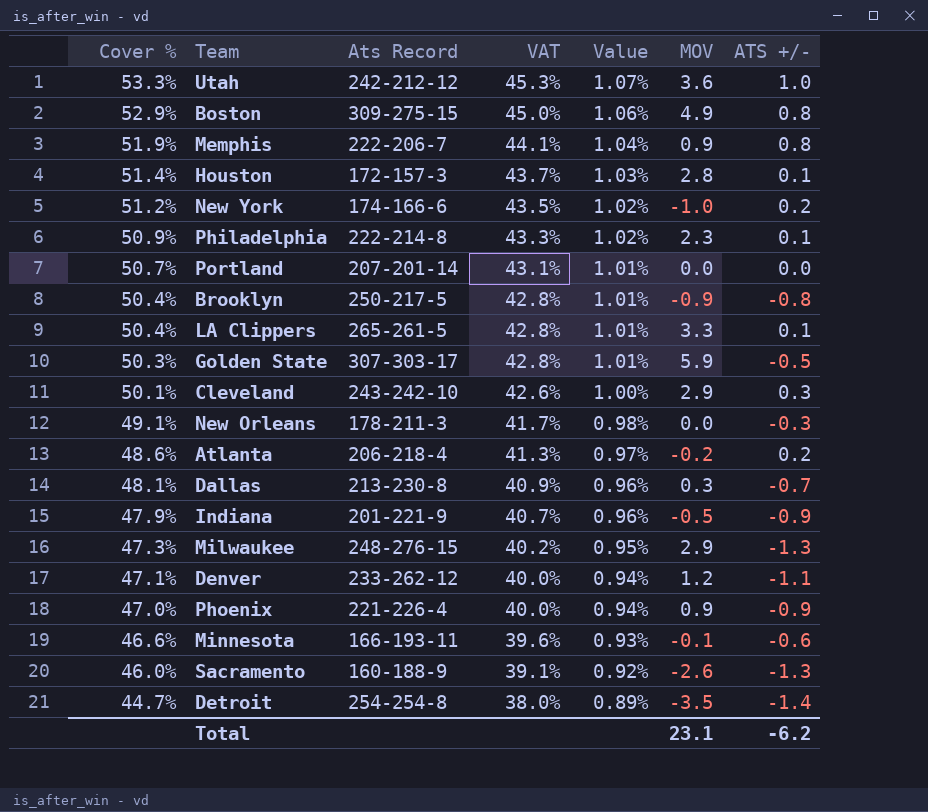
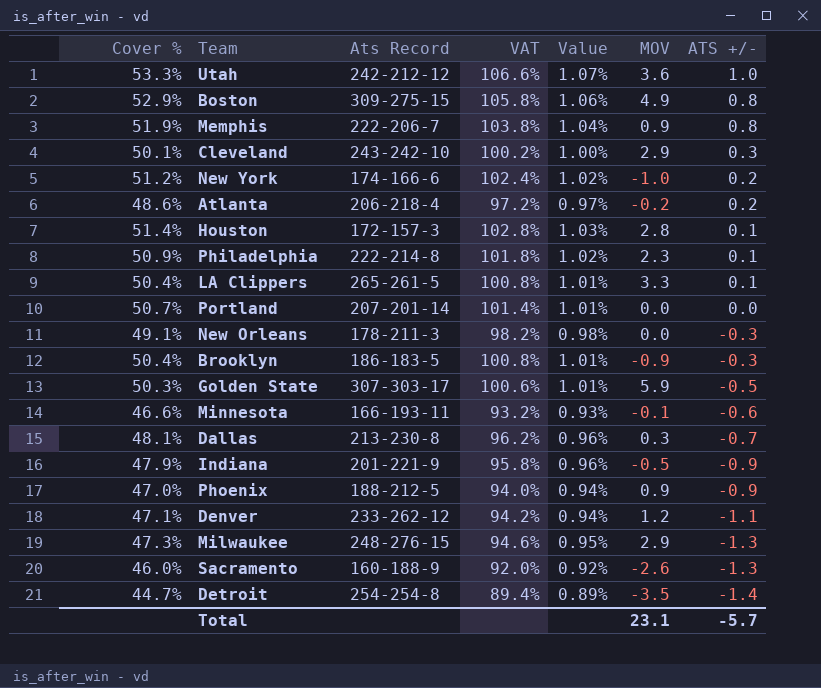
row order: Cover % descending -> ATS +/- descending
column VAT | formula: [Cover %] * 0.85 -> [Cover %] * 2
Brooklyn | Ats Record: 250-217-5 -> 186-183-5
Brooklyn | ATS +/-: -0.8 -> -0.3
Phoenix | Ats Record: 221-226-4 -> 188-212-5
Total | ATS +/-: -6.2 -> -5.7

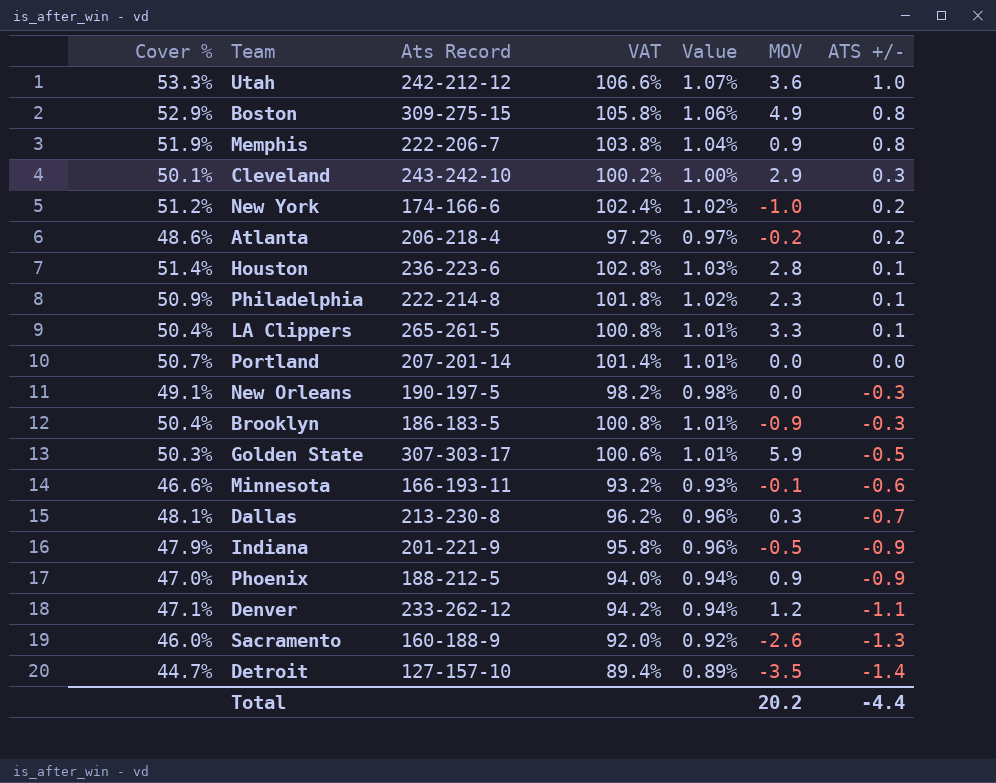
row Milwaukee: 47.3% | 248-276-15 | 94.6% | 0.95% | 2.9 | -1.3 -> none
Houston | Ats Record: 172-157-3 -> 236-223-6
New Orleans | Ats Record: 178-211-3 -> 190-197-5
Detroit | Ats Record: 254-254-8 -> 127-157-10
Total | MOV: 23.1 -> 20.2
Total | ATS +/-: -5.7 -> -4.4

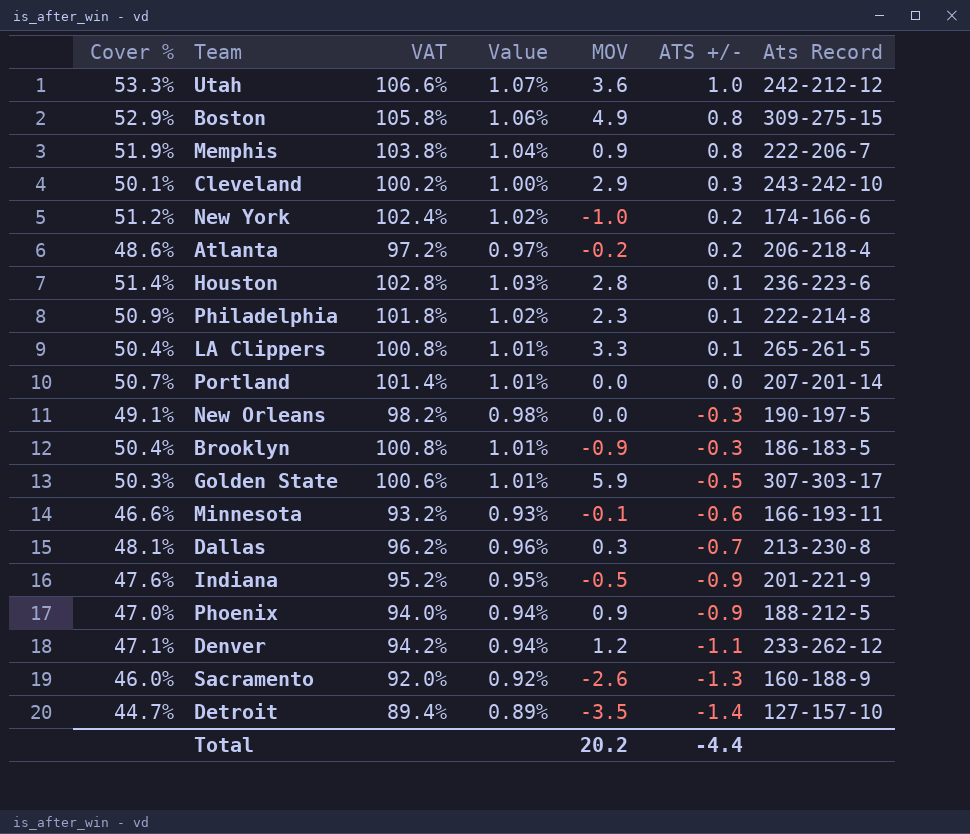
column Ats Record | position: 3 -> 7
Indiana | Cover %: 47.9% -> 47.6%
Indiana | VAT: 95.8% -> 95.2%
Indiana | Value: 0.96% -> 0.95%

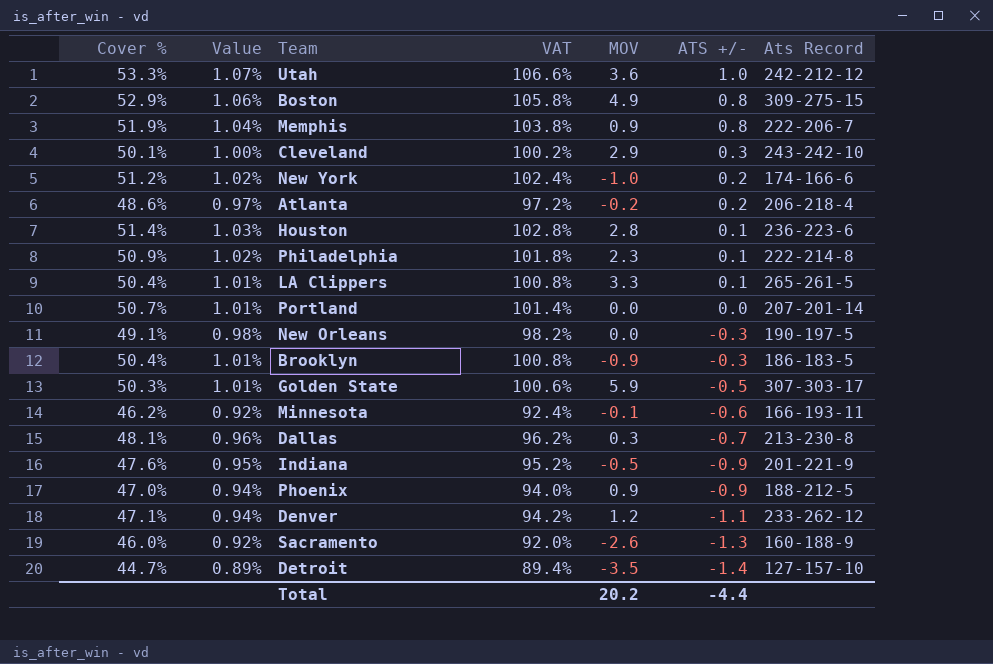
column Value | position: 4 -> 2
Minnesota | Cover %: 46.6% -> 46.2%
Minnesota | Value: 0.93% -> 0.92%
Minnesota | VAT: 93.2% -> 92.4%

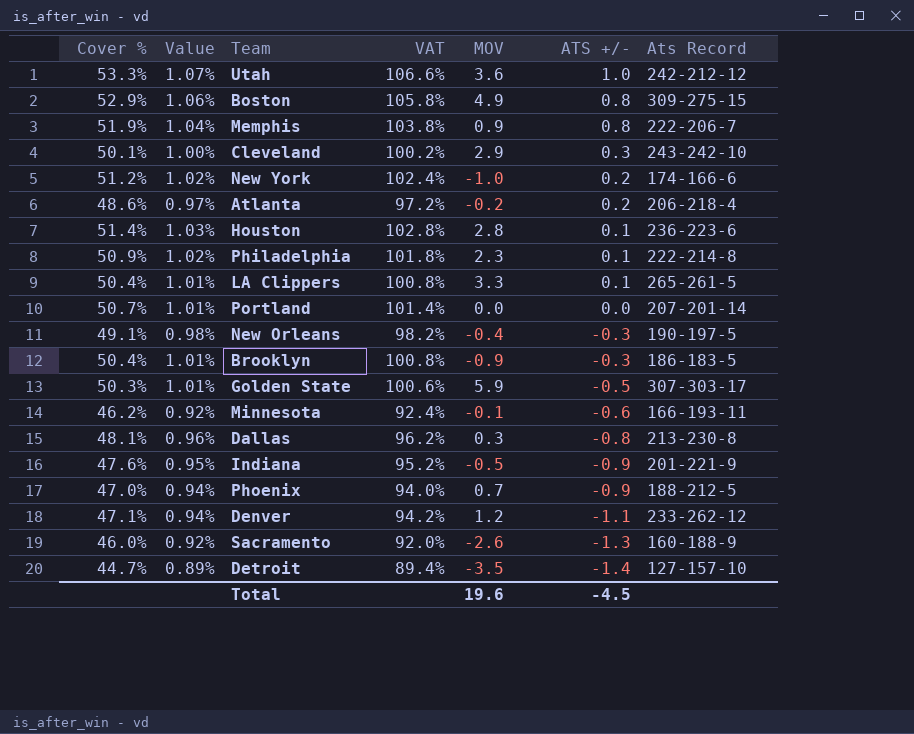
New Orleans | MOV: 0.0 -> -0.4
Dallas | ATS +/-: -0.7 -> -0.8
Phoenix | MOV: 0.9 -> 0.7
Total | MOV: 20.2 -> 19.6
Total | ATS +/-: -4.4 -> -4.5

